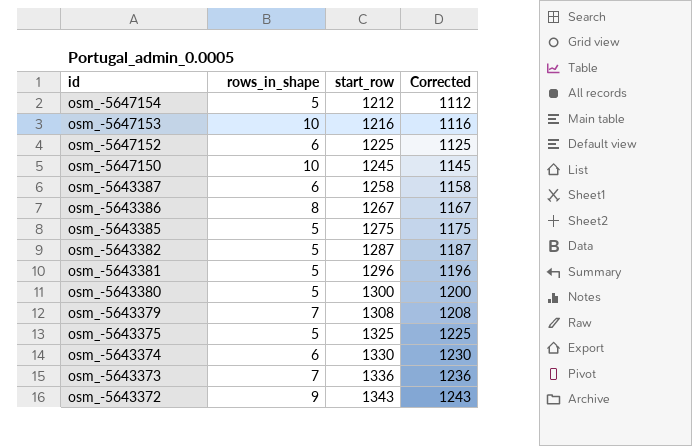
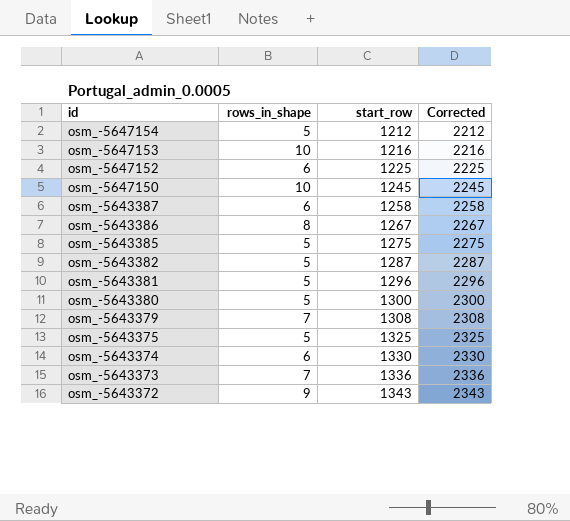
column Corrected | formula: [start_row] - 100 -> [start_row] + 1000

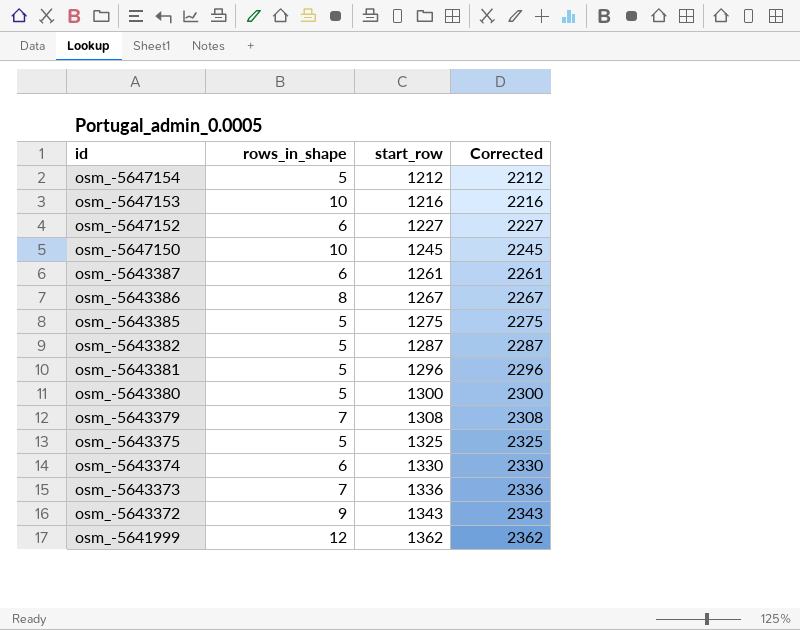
osm_-5647152 | start_row: 1225 -> 1227
osm_-5647152 | Corrected: 2225 -> 2227
osm_-5643387 | start_row: 1258 -> 1261
osm_-5643387 | Corrected: 2258 -> 2261
row osm_-5641999: none -> 12 | 1362 | 2362

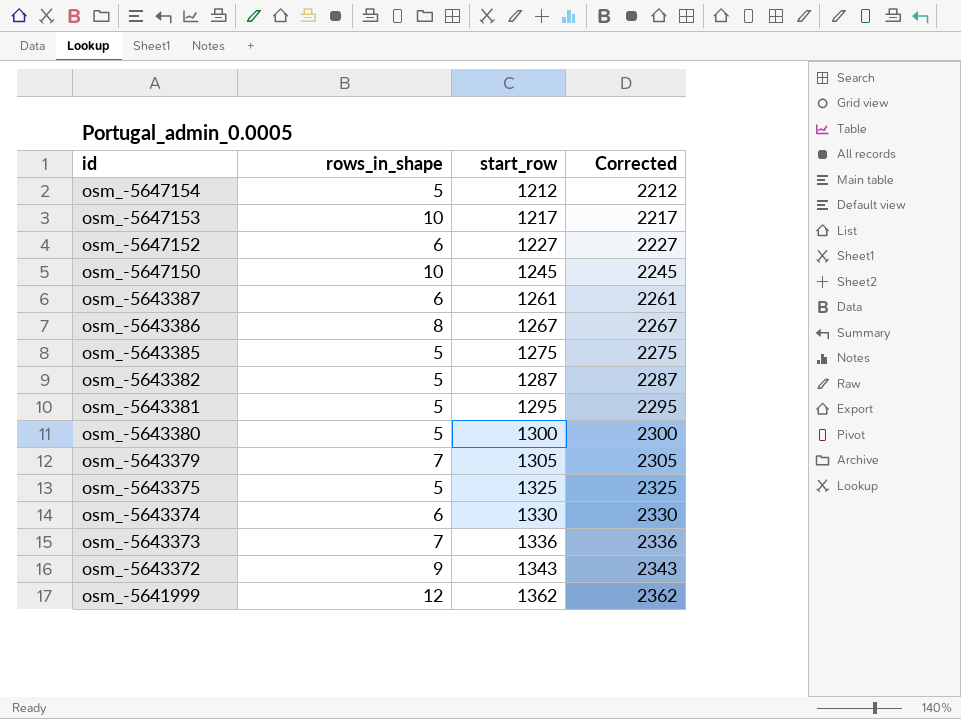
osm_-5647153 | start_row: 1216 -> 1217
osm_-5647153 | Corrected: 2216 -> 2217
osm_-5643381 | start_row: 1296 -> 1295
osm_-5643381 | Corrected: 2296 -> 2295
osm_-5643379 | start_row: 1308 -> 1305
osm_-5643379 | Corrected: 2308 -> 2305

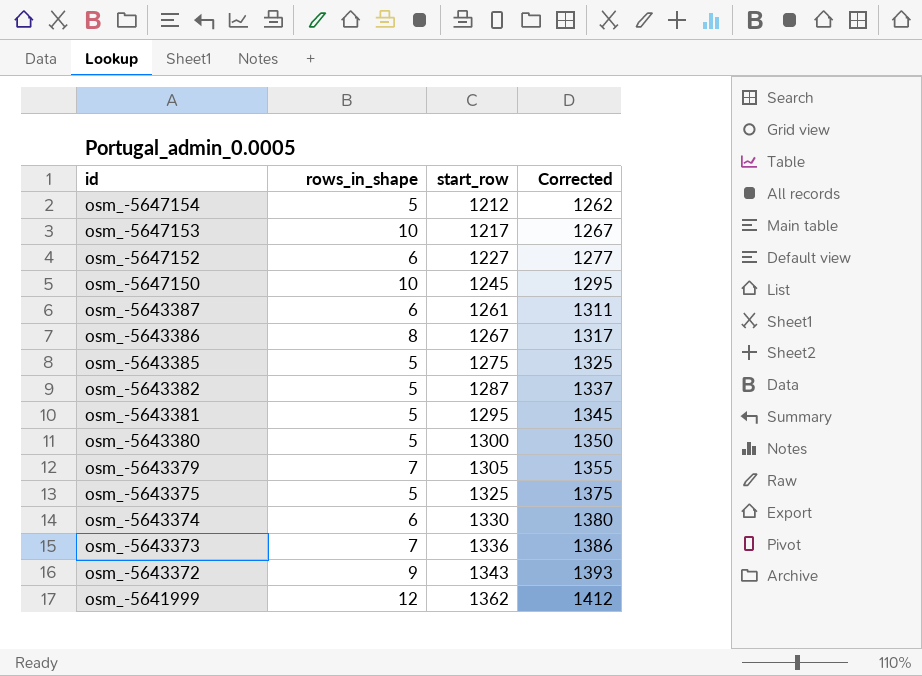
column Corrected | formula: [start_row] + 1000 -> [start_row] + 50

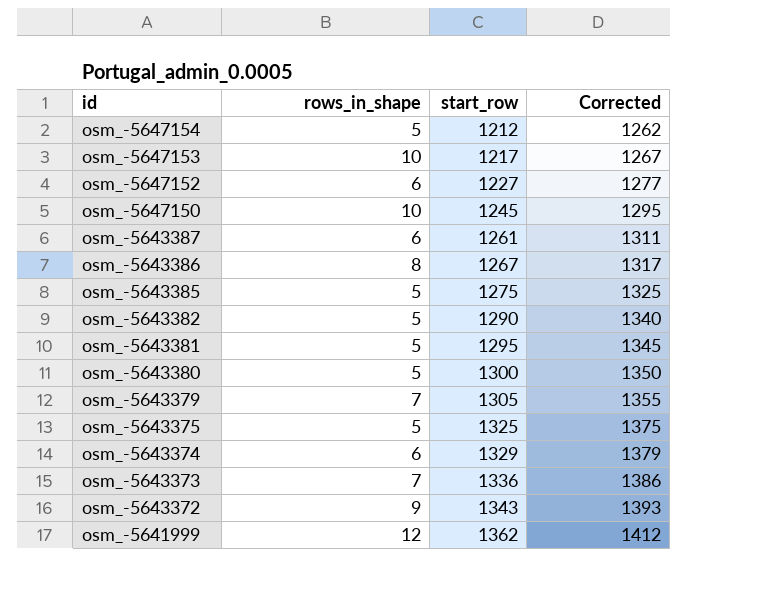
osm_-5643382 | start_row: 1287 -> 1290
osm_-5643382 | Corrected: 1337 -> 1340
osm_-5643374 | start_row: 1330 -> 1329
osm_-5643374 | Corrected: 1380 -> 1379

